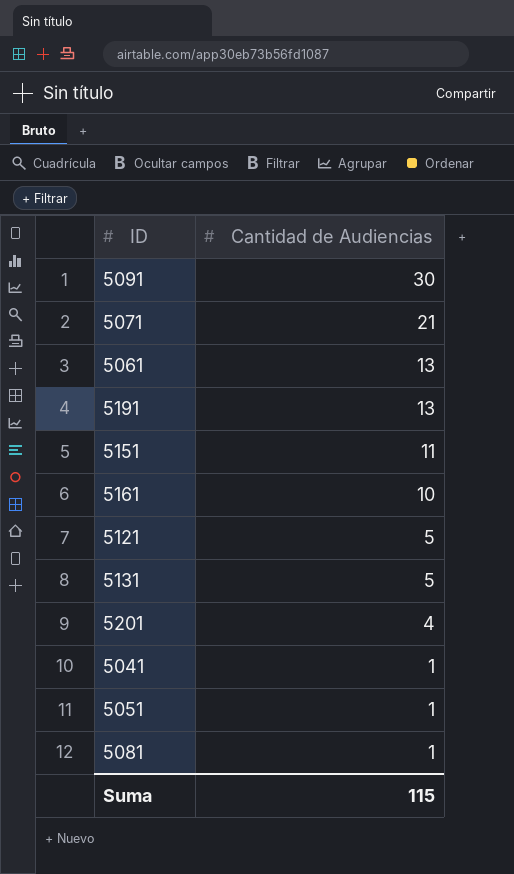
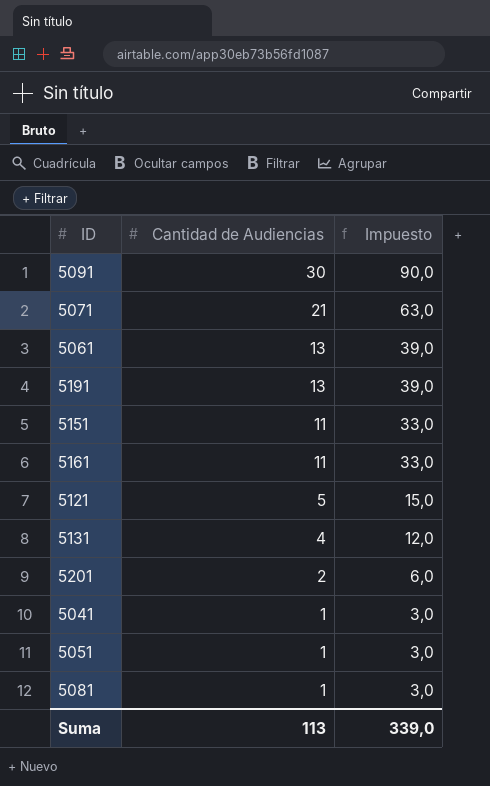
column Impuesto | formula: none -> [Cantidad de Audiencias] * 3
5161 | Cantidad de Audiencias: 10 -> 11
5131 | Cantidad de Audiencias: 5 -> 4
5201 | Cantidad de Audiencias: 4 -> 2
Suma | Cantidad de Audiencias: 115 -> 113

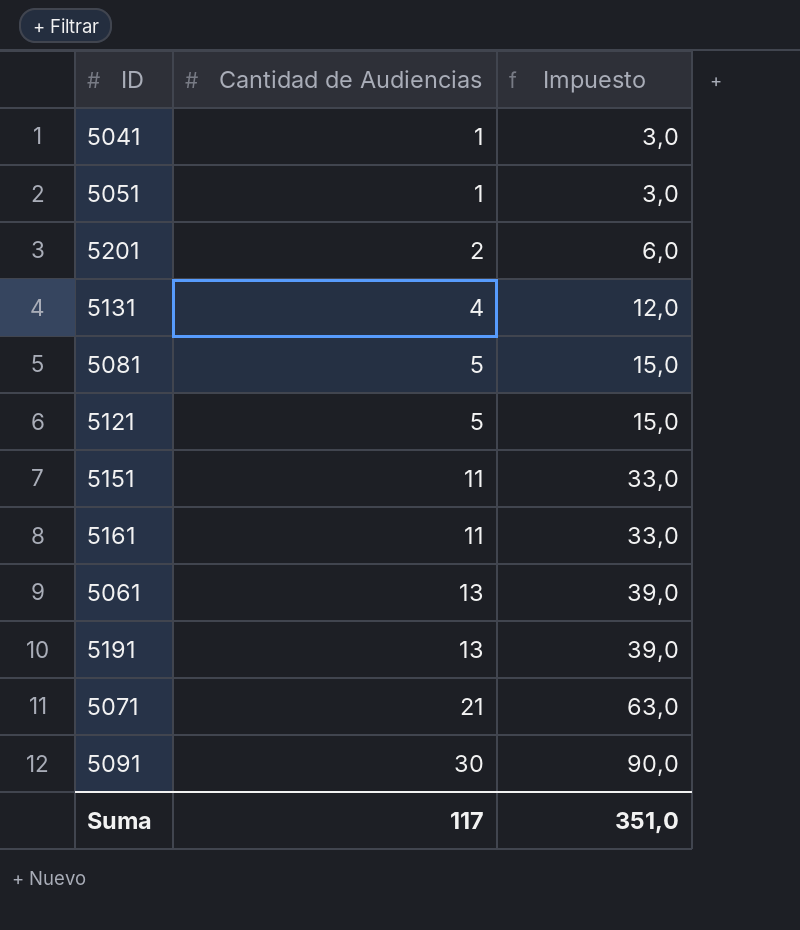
row order: Cantidad de Audiencias descending -> Cantidad de Audiencias ascending
5081 | Cantidad de Audiencias: 1 -> 5
5081 | Impuesto: 3,0 -> 15,0
Suma | Cantidad de Audiencias: 113 -> 117
Suma | Impuesto: 339,0 -> 351,0

